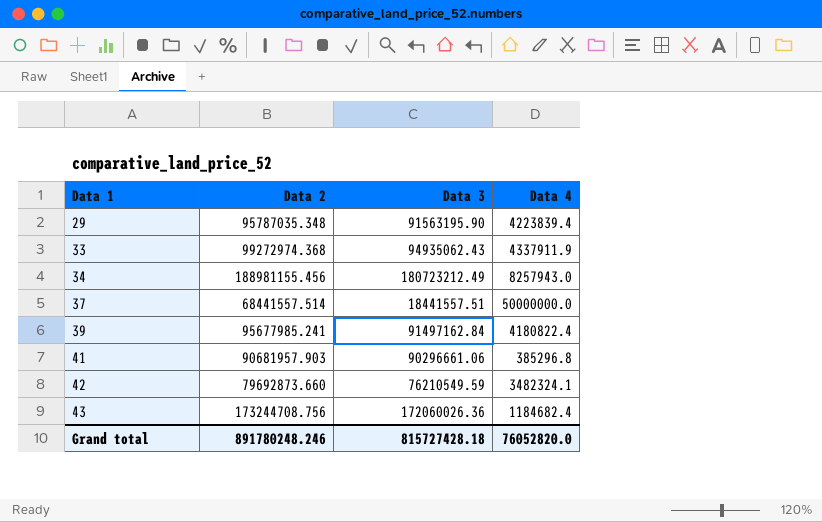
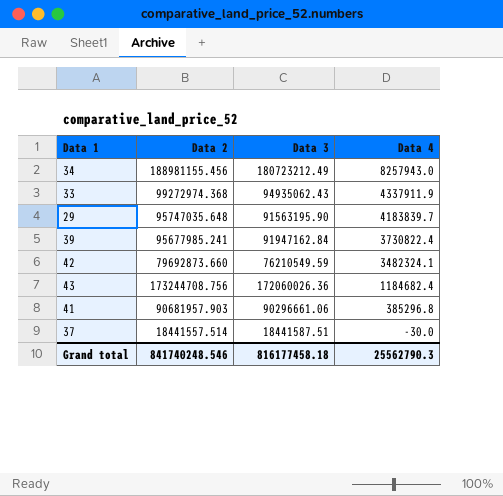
row order: Data 1 ascending -> Data 4 descending
29 | Data 2: 95787035.348 -> 95747035.648
29 | Data 4: 4223839.4 -> 4183839.7
39 | Data 3: 91497162.84 -> 91947162.84
39 | Data 4: 4180822.4 -> 3730822.4
37 | Data 2: 68441557.514 -> 18441557.514
37 | Data 3: 18441557.51 -> 18441587.51
37 | Data 4: 50000000.0 -> -30.0
Grand total | Data 2: 891780248.246 -> 841740248.546
Grand total | Data 3: 815727428.18 -> 816177458.18
Grand total | Data 4: 76052820.0 -> 25562790.3

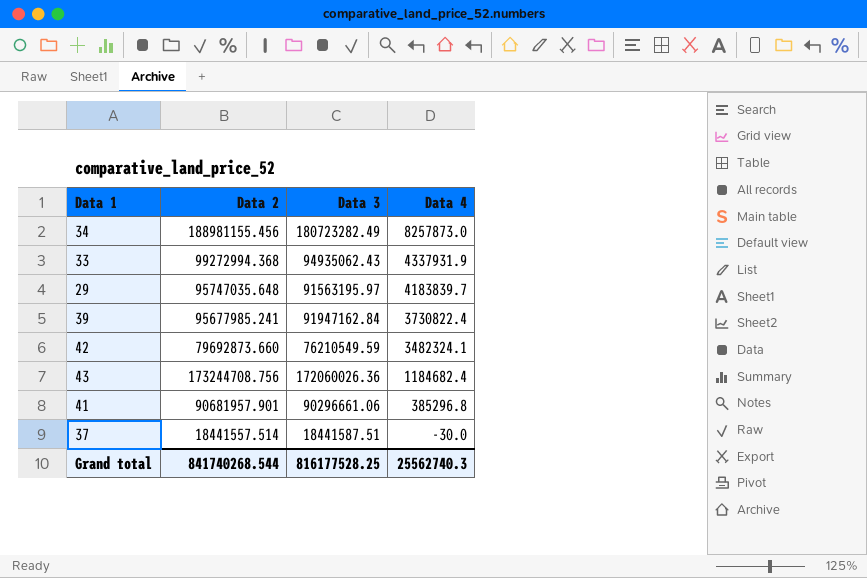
34 | Data 3: 180723212.49 -> 180723282.49
34 | Data 4: 8257943.0 -> 8257873.0
33 | Data 2: 99272974.368 -> 99272994.368
33 | Data 4: 4337911.9 -> 4337931.9
29 | Data 3: 91563195.90 -> 91563195.97
41 | Data 2: 90681957.903 -> 90681957.901
Grand total | Data 2: 841740248.546 -> 841740268.544
Grand total | Data 3: 816177458.18 -> 816177528.25
Grand total | Data 4: 25562790.3 -> 25562740.3

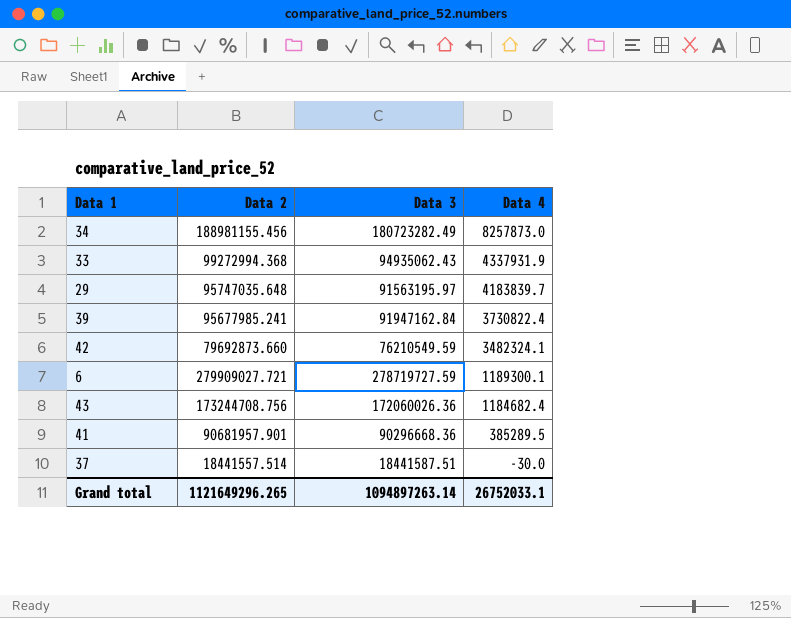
row 6: none -> 279909027.721 | 278719727.59 | 1189300.1
41 | Data 3: 90296661.06 -> 90296668.36
41 | Data 4: 385296.8 -> 385289.5
Grand total | Data 2: 841740268.544 -> 1121649296.265
Grand total | Data 3: 816177528.25 -> 1094897263.14
Grand total | Data 4: 25562740.3 -> 26752033.1

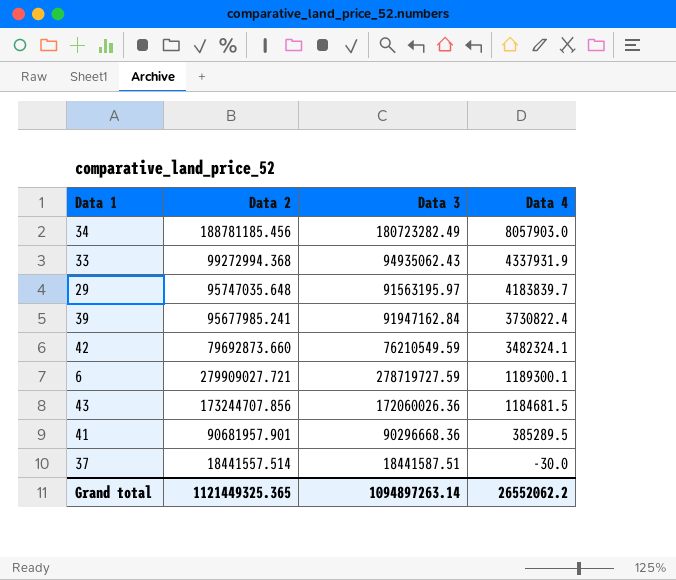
34 | Data 2: 188981155.456 -> 188781185.456
34 | Data 4: 8257873.0 -> 8057903.0
43 | Data 2: 173244708.756 -> 173244707.856
43 | Data 4: 1184682.4 -> 1184681.5
Grand total | Data 2: 1121649296.265 -> 1121449325.365
Grand total | Data 4: 26752033.1 -> 26552062.2

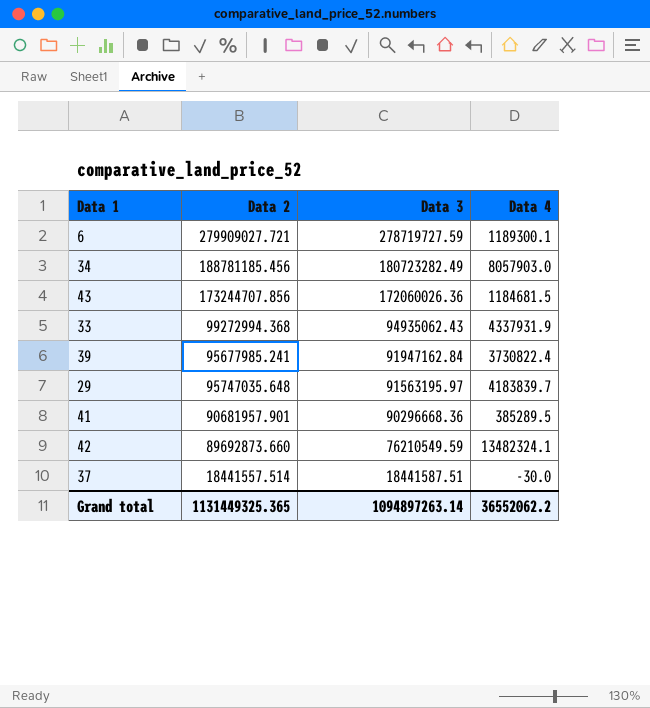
row order: Data 4 descending -> Data 3 descending
42 | Data 2: 79692873.660 -> 89692873.660
42 | Data 4: 3482324.1 -> 13482324.1
Grand total | Data 2: 1121449325.365 -> 1131449325.365
Grand total | Data 4: 26552062.2 -> 36552062.2

